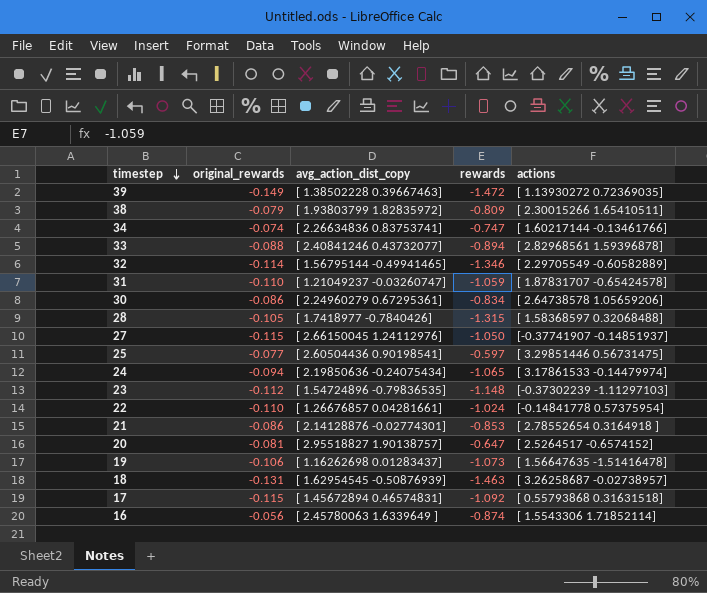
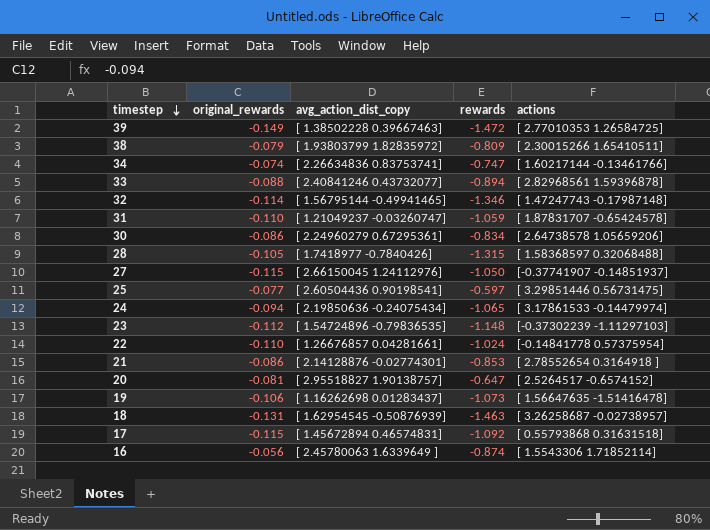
39 | actions: [ 1.13930272 0.72369035] -> [ 2.77010353 1.26584725]
32 | actions: [ 2.29705549 -0.60582889] -> [ 1.47247743 -0.17987148]

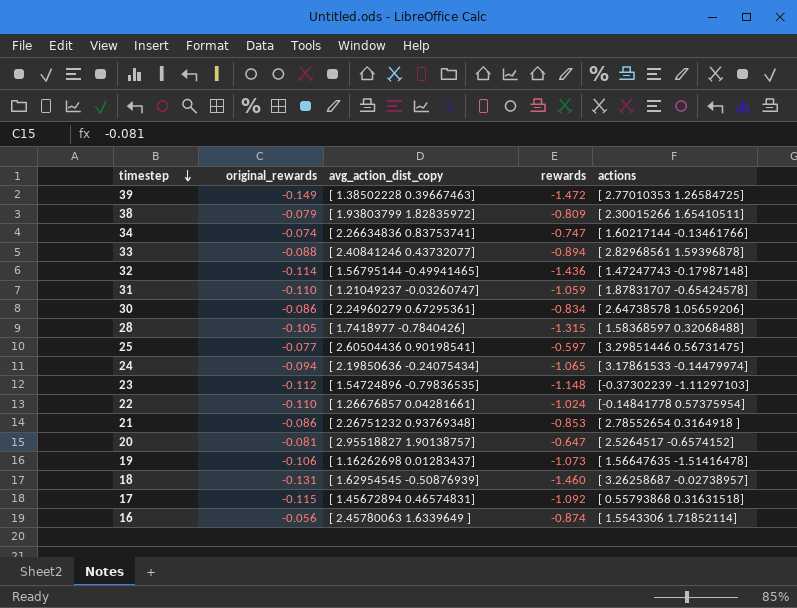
row 27: -0.115 | [ 2.66150045 1.24112976] | -1.050 | [-0.37741907 -0.14851937] -> none
32 | rewards: -1.346 -> -1.436
21 | avg_action_dist_copy: [ 2.14128876 -0.02774301] -> [ 2.26751232 0.93769348]
18 | rewards: -1.463 -> -1.460

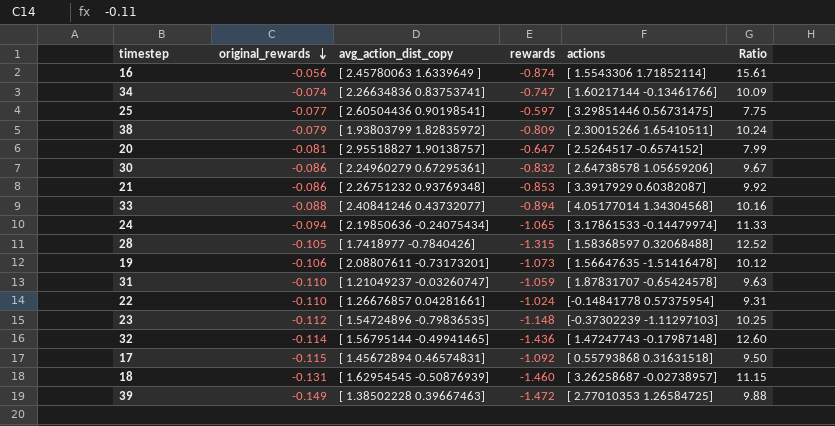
row order: timestep descending -> original_rewards descending
column Ratio | formula: none -> [rewards] / [original_rewards]
30 | rewards: -0.834 -> -0.832
21 | actions: [ 2.78552654 0.3164918 ] -> [ 3.3917929 0.60382087]
33 | actions: [ 2.82968561 1.59396878] -> [ 4.05177014 1.34304568]
19 | avg_action_dist_copy: [ 1.16262698 0.01283437] -> [ 2.08807611 -0.73173201]

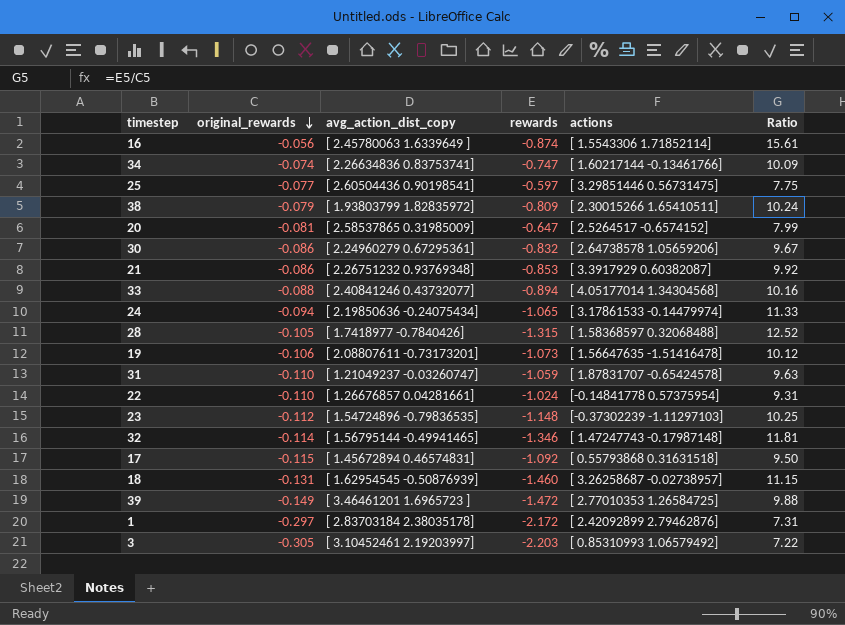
20 | avg_action_dist_copy: [ 2.95518827 1.90138757] -> [ 2.58537865 0.31985009]
32 | rewards: -1.436 -> -1.346
32 | Ratio: 12.60 -> 11.81
39 | avg_action_dist_copy: [ 1.38502228 0.39667463] -> [ 3.46461201 1.6965723 ]
row 1: none -> -0.297 | [ 2.83703184 2.38035178] | -2.172 | [ 2.42092899 2.79462876] | 7.31
row 3: none -> -0.305 | [ 3.10452461 2.19203997] | -2.203 | [ 0.85310993 1.06579492] | 7.22

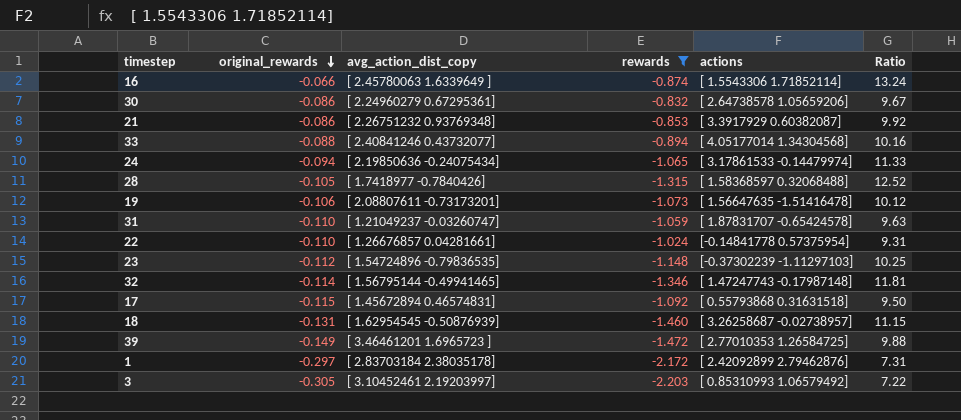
filter: none -> rewards <= -0.832
16 | original_rewards: -0.056 -> -0.066
16 | Ratio: 15.61 -> 13.24

